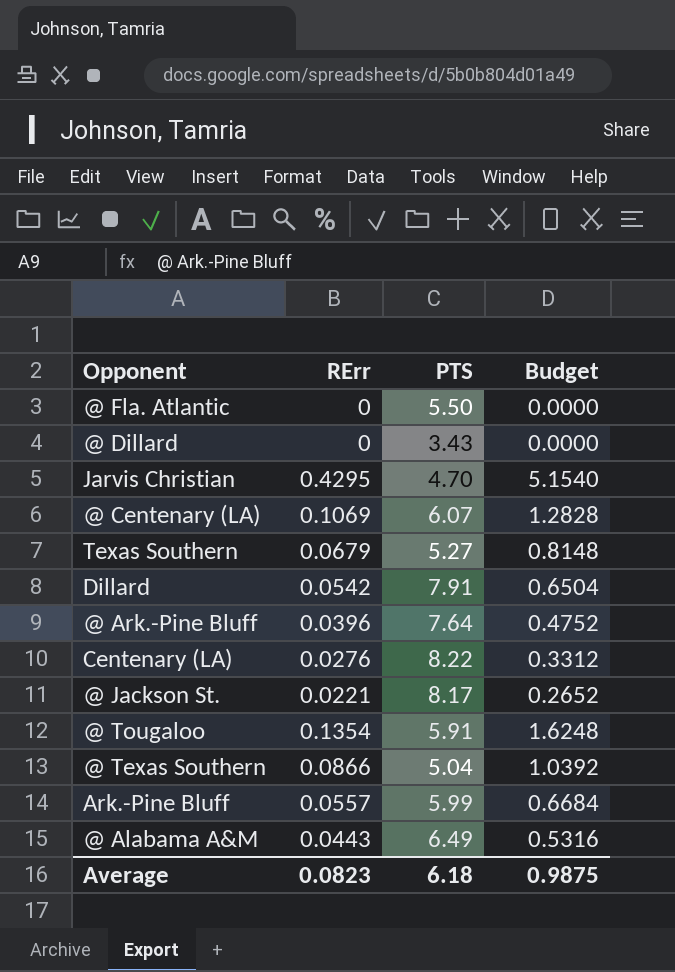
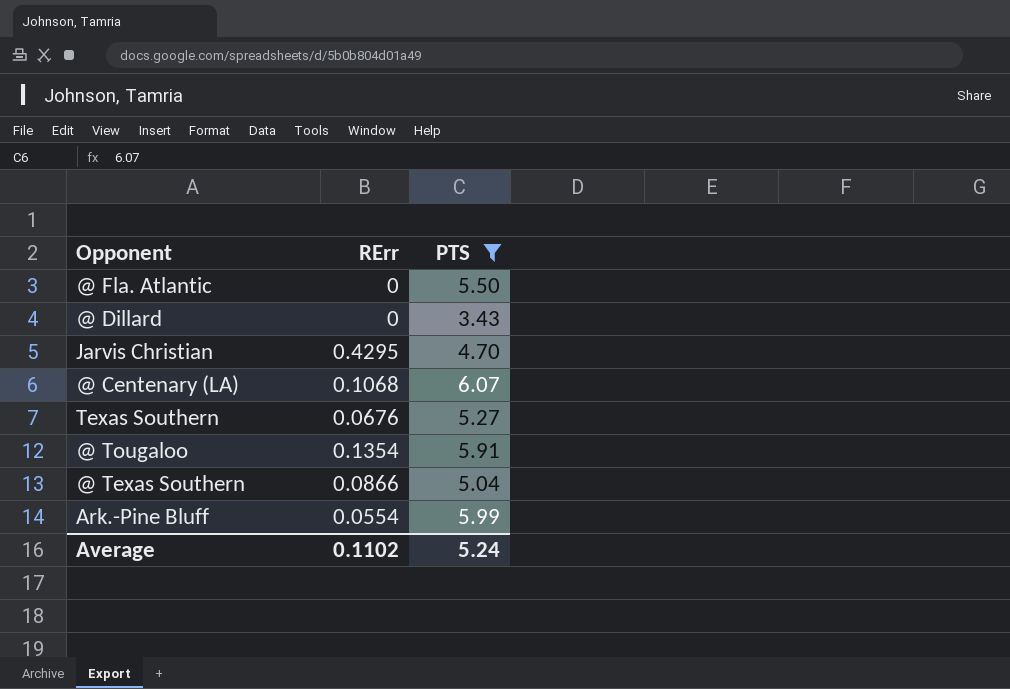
filter: none -> PTS <= 6.07
column Budget | formula: [RErr] * 12 -> none
@ Centenary (LA) | RErr: 0.1069 -> 0.1068
Texas Southern | RErr: 0.0679 -> 0.0676
Ark.-Pine Bluff | RErr: 0.0557 -> 0.0554
Average | RErr: 0.0823 -> 0.1102
Average | PTS: 6.18 -> 5.24

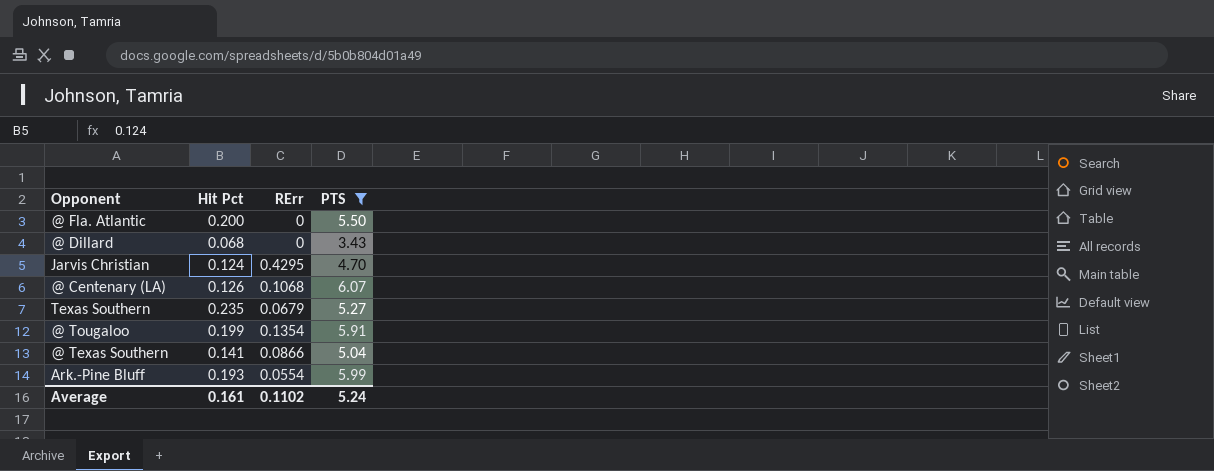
column Hit Pct | position: none -> 2
Texas Southern | RErr: 0.0676 -> 0.0679

